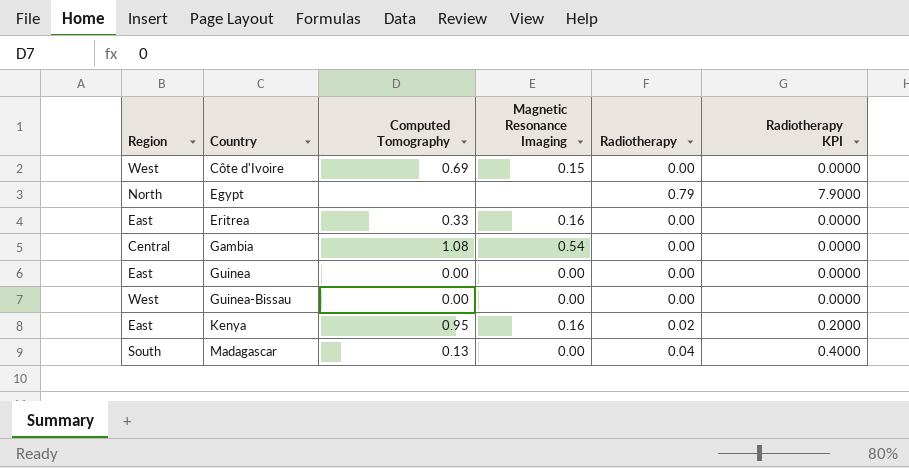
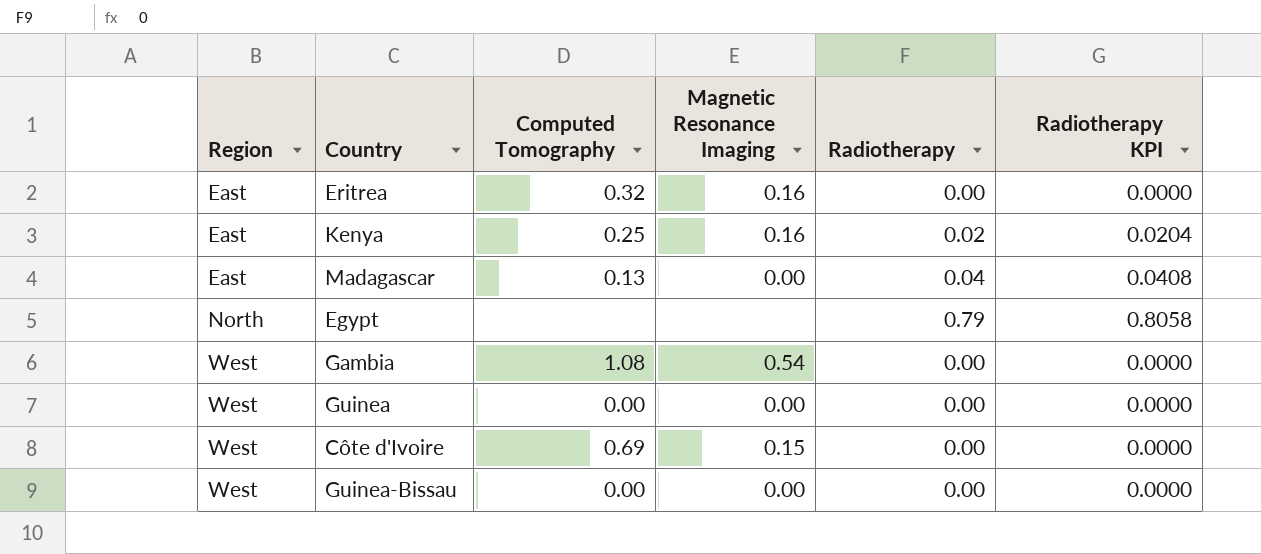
row order: Country ascending -> Region ascending
column Radiotherapy KPI | formula: [Radiotherapy] * 10 -> [Radiotherapy] * 1.02
Eritrea | Computed Tomography: 0.33 -> 0.32
Kenya | Computed Tomography: 0.95 -> 0.25
Madagascar | Region: South -> East
Gambia | Region: Central -> West
Guinea | Region: East -> West

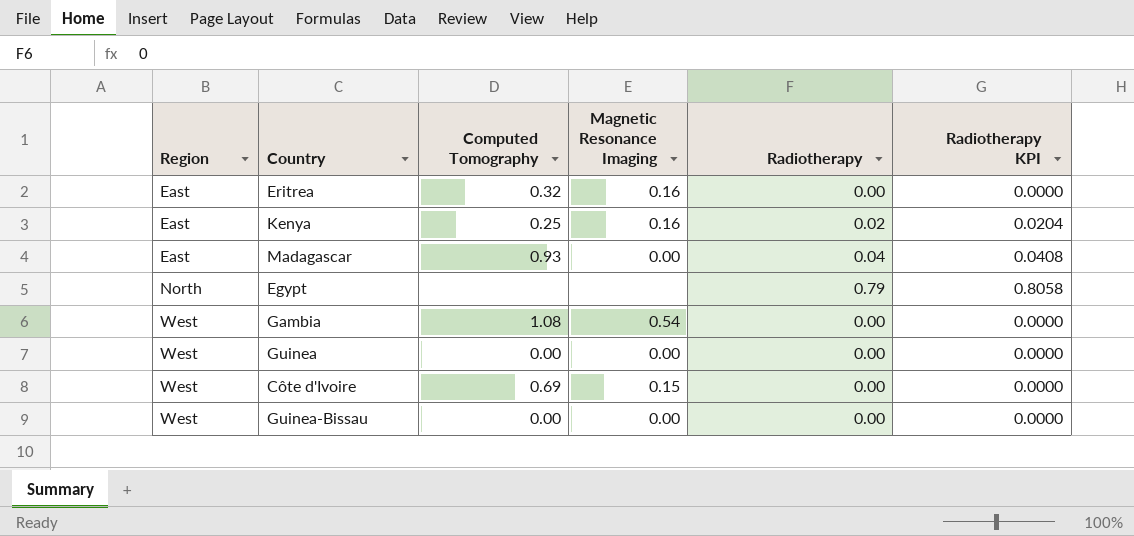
Madagascar | Computed Tomography: 0.13 -> 0.93

